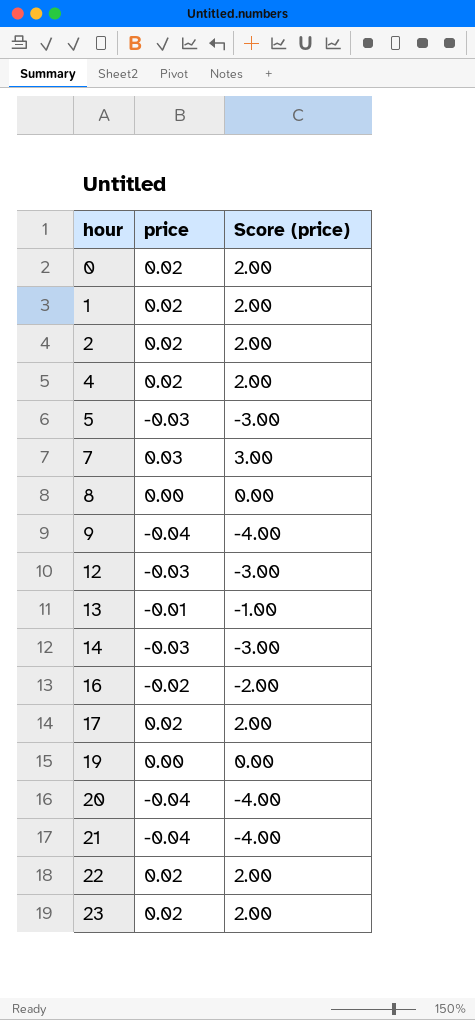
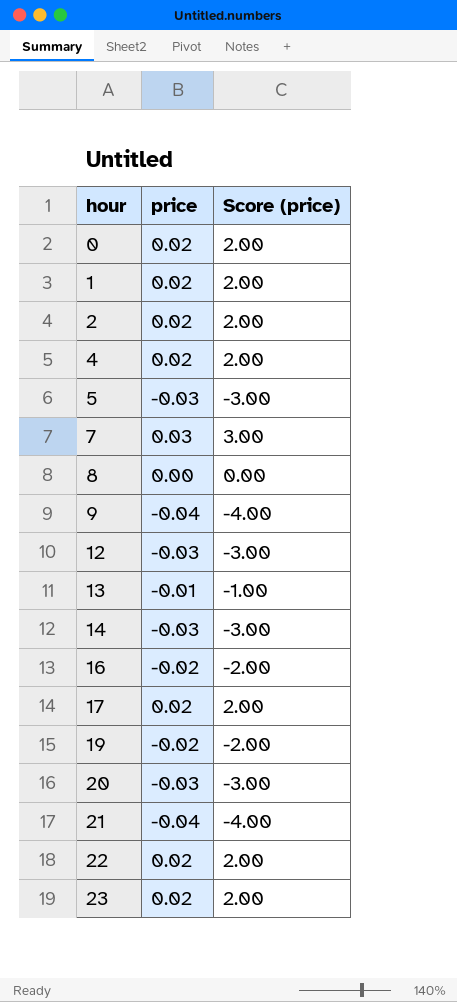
19 | price: 0.00 -> -0.02
19 | Score (price): 0.00 -> -2.00
20 | price: -0.04 -> -0.03
20 | Score (price): -4.00 -> -3.00

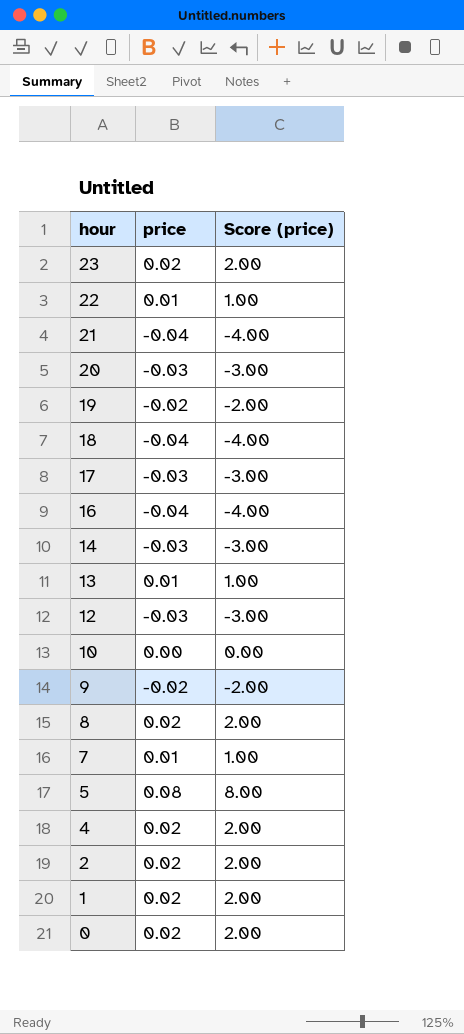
row order: hour ascending -> hour descending
22 | price: 0.02 -> 0.01
22 | Score (price): 2.00 -> 1.00
row 18: none -> -0.04 | -4.00
17 | price: 0.02 -> -0.03
17 | Score (price): 2.00 -> -3.00
16 | price: -0.02 -> -0.04
16 | Score (price): -2.00 -> -4.00
13 | price: -0.01 -> 0.01
13 | Score (price): -1.00 -> 1.00
row 10: none -> 0.00 | 0.00
9 | price: -0.04 -> -0.02
9 | Score (price): -4.00 -> -2.00
8 | price: 0.00 -> 0.02
8 | Score (price): 0.00 -> 2.00
7 | price: 0.03 -> 0.01
7 | Score (price): 3.00 -> 1.00
5 | price: -0.03 -> 0.08
5 | Score (price): -3.00 -> 8.00

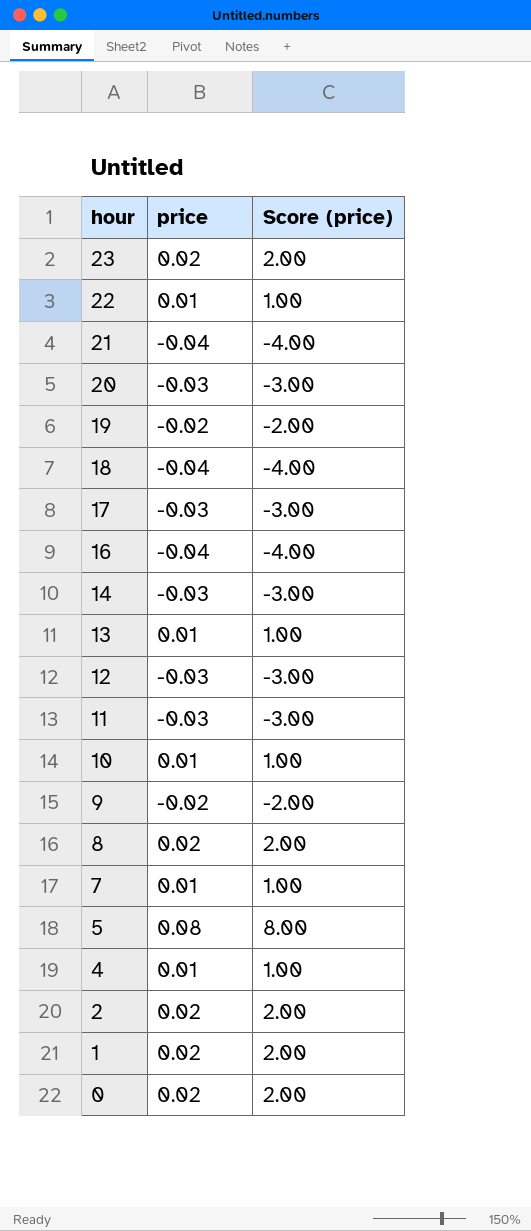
row 11: none -> -0.03 | -3.00
10 | price: 0.00 -> 0.01
10 | Score (price): 0.00 -> 1.00
4 | price: 0.02 -> 0.01
4 | Score (price): 2.00 -> 1.00

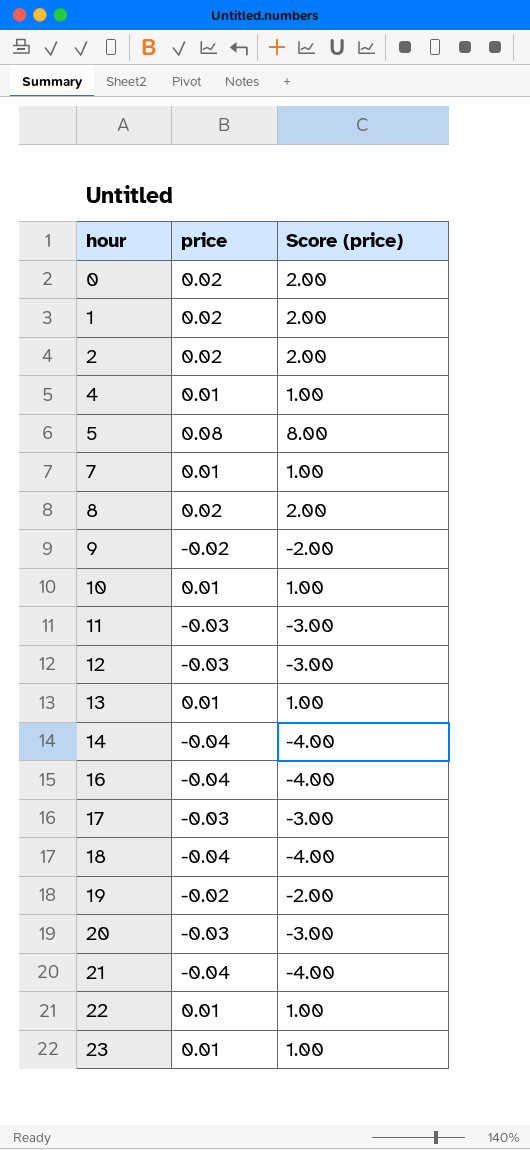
row order: hour descending -> hour ascending
14 | price: -0.03 -> -0.04
14 | Score (price): -3.00 -> -4.00
23 | price: 0.02 -> 0.01
23 | Score (price): 2.00 -> 1.00

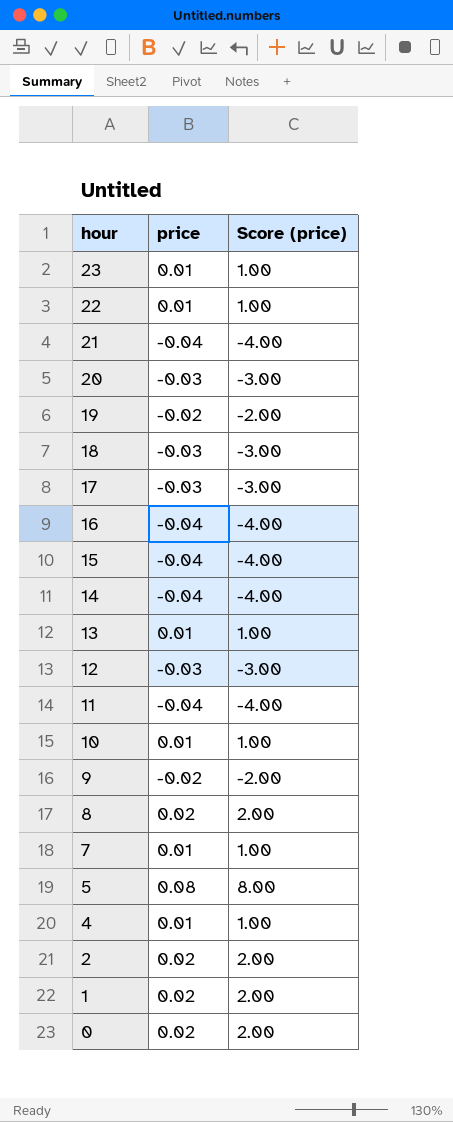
row order: hour ascending -> hour descending
18 | price: -0.04 -> -0.03
18 | Score (price): -4.00 -> -3.00
row 15: none -> -0.04 | -4.00
11 | price: -0.03 -> -0.04
11 | Score (price): -3.00 -> -4.00

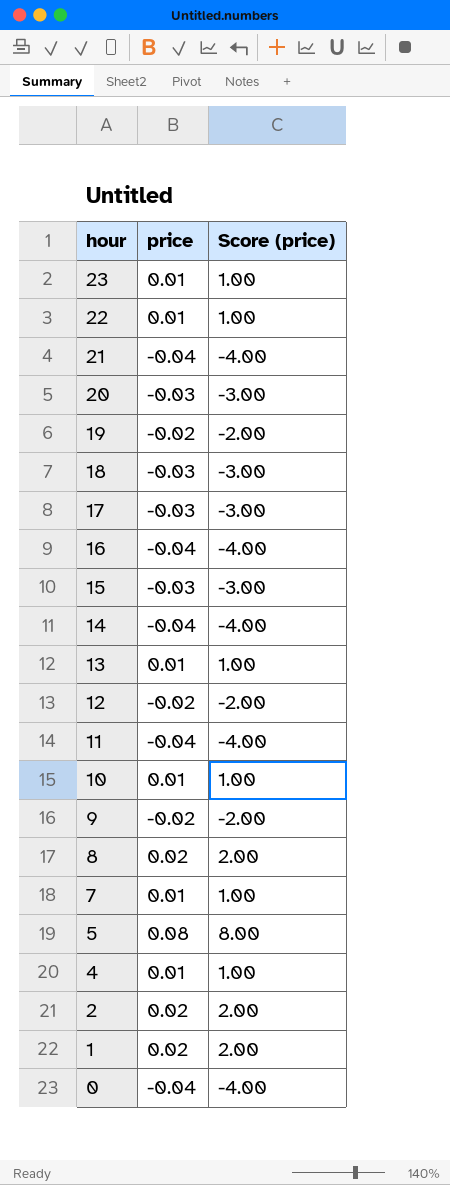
15 | price: -0.04 -> -0.03
15 | Score (price): -4.00 -> -3.00
12 | price: -0.03 -> -0.02
12 | Score (price): -3.00 -> -2.00
0 | price: 0.02 -> -0.04
0 | Score (price): 2.00 -> -4.00

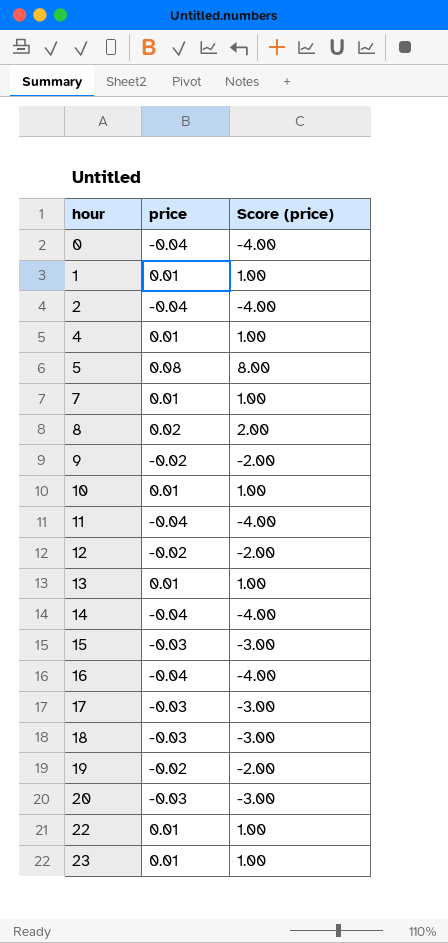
row order: hour descending -> hour ascending
row 21: -0.04 | -4.00 -> none
1 | price: 0.02 -> 0.01
1 | Score (price): 2.00 -> 1.00
2 | price: 0.02 -> -0.04
2 | Score (price): 2.00 -> -4.00

